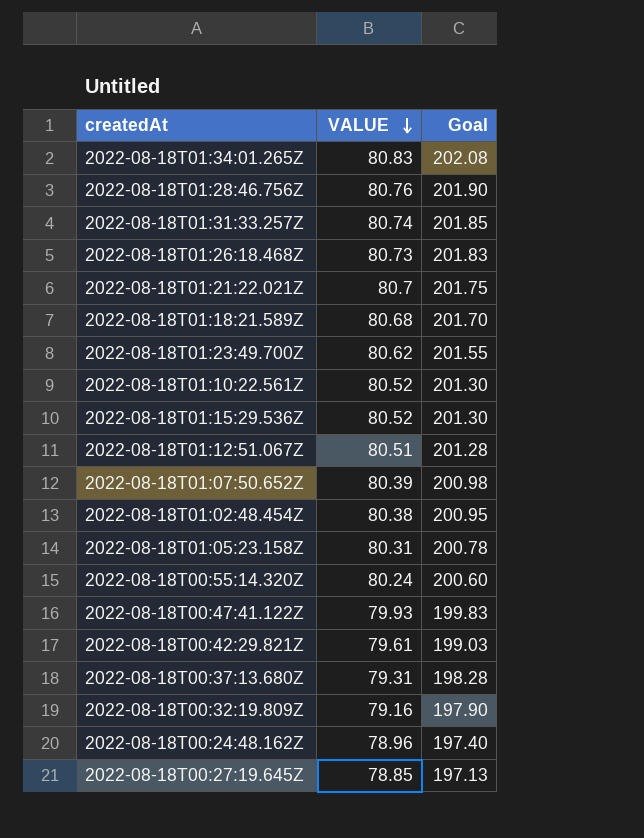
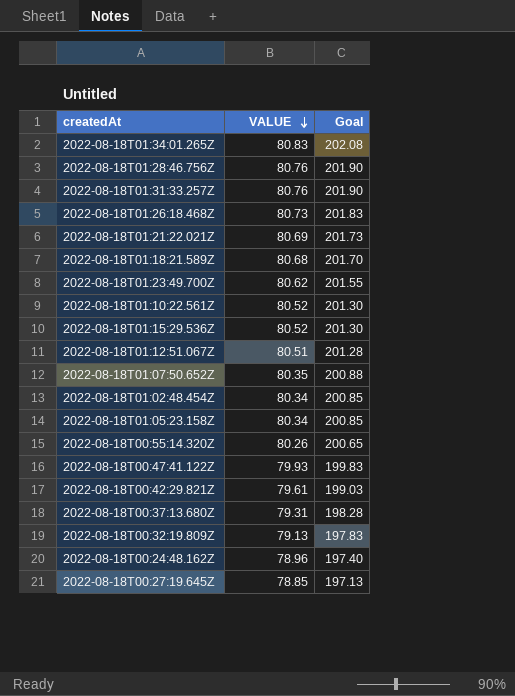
2022-08-18T01:31:33.257Z | VALUE: 80.74 -> 80.76
2022-08-18T01:31:33.257Z | Goal: 201.85 -> 201.90
2022-08-18T01:21:22.021Z | VALUE: 80.7 -> 80.69
2022-08-18T01:21:22.021Z | Goal: 201.75 -> 201.73
2022-08-18T01:07:50.652Z | VALUE: 80.39 -> 80.35
2022-08-18T01:07:50.652Z | Goal: 200.98 -> 200.88
2022-08-18T01:02:48.454Z | VALUE: 80.38 -> 80.34
2022-08-18T01:02:48.454Z | Goal: 200.95 -> 200.85
2022-08-18T01:05:23.158Z | VALUE: 80.31 -> 80.34
2022-08-18T01:05:23.158Z | Goal: 200.78 -> 200.85
2022-08-18T00:55:14.320Z | VALUE: 80.24 -> 80.26
2022-08-18T00:55:14.320Z | Goal: 200.60 -> 200.65
2022-08-18T00:32:19.809Z | VALUE: 79.16 -> 79.13
2022-08-18T00:32:19.809Z | Goal: 197.90 -> 197.83

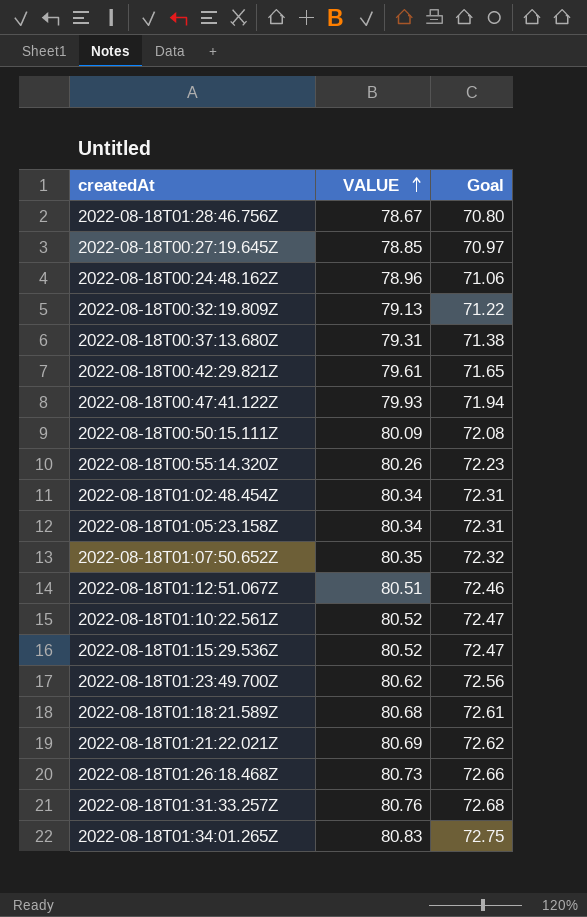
row order: VALUE descending -> VALUE ascending
column Goal | formula: [VALUE] * 2.5 -> [VALUE] * 0.9
2022-08-18T01:28:46.756Z | VALUE: 80.76 -> 78.67
row 2022-08-18T00:50:15.111Z: none -> 80.09 | 72.08

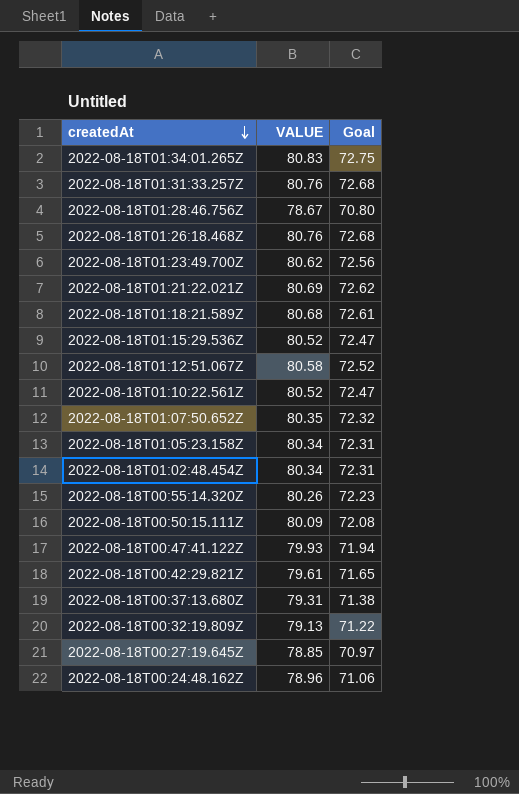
row order: VALUE ascending -> createdAt descending
2022-08-18T01:26:18.468Z | VALUE: 80.73 -> 80.76
2022-08-18T01:26:18.468Z | Goal: 72.66 -> 72.68
2022-08-18T01:12:51.067Z | VALUE: 80.51 -> 80.58
2022-08-18T01:12:51.067Z | Goal: 72.46 -> 72.52

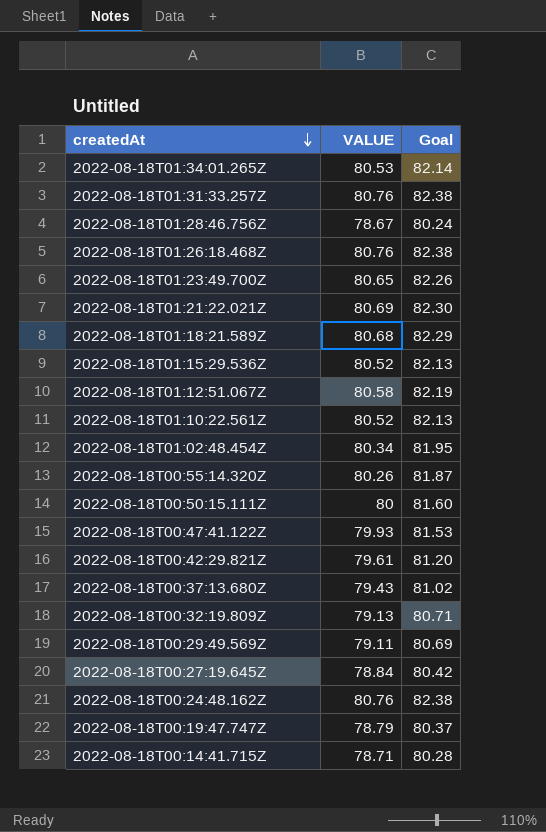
column Goal | formula: [VALUE] * 0.9 -> [VALUE] * 1.02
row 2022-08-18T01:07:50.652Z: 80.35 | 72.32 -> none
row 2022-08-18T01:05:23.158Z: 80.34 | 72.31 -> none
2022-08-18T01:34:01.265Z | VALUE: 80.83 -> 80.53
2022-08-18T01:23:49.700Z | VALUE: 80.62 -> 80.65
2022-08-18T00:50:15.111Z | VALUE: 80.09 -> 80
2022-08-18T00:37:13.680Z | VALUE: 79.31 -> 79.43
row 2022-08-18T00:29:49.569Z: none -> 79.11 | 80.69
2022-08-18T00:27:19.645Z | VALUE: 78.85 -> 78.84
2022-08-18T00:24:48.162Z | VALUE: 78.96 -> 80.76
row 2022-08-18T00:19:47.747Z: none -> 78.79 | 80.37
row 2022-08-18T00:14:41.715Z: none -> 78.71 | 80.28

